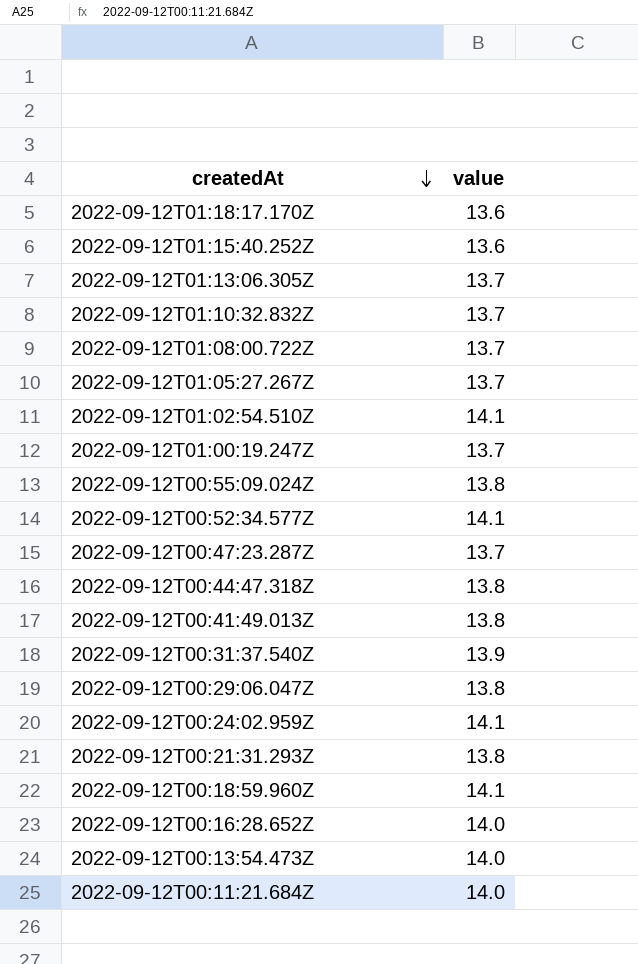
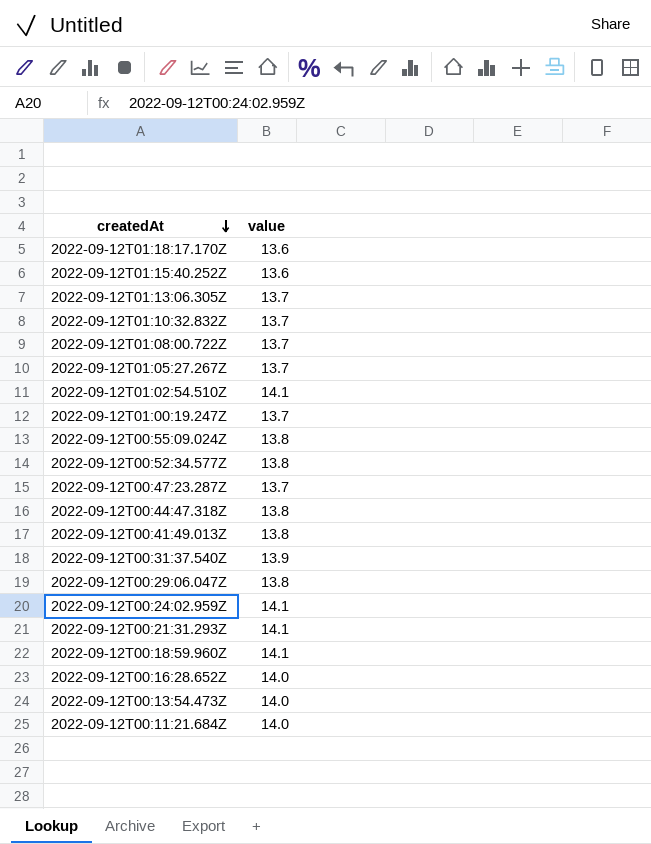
2022-09-12T00:52:34.577Z | value: 14.1 -> 13.8
2022-09-12T00:21:31.293Z | value: 13.8 -> 14.1

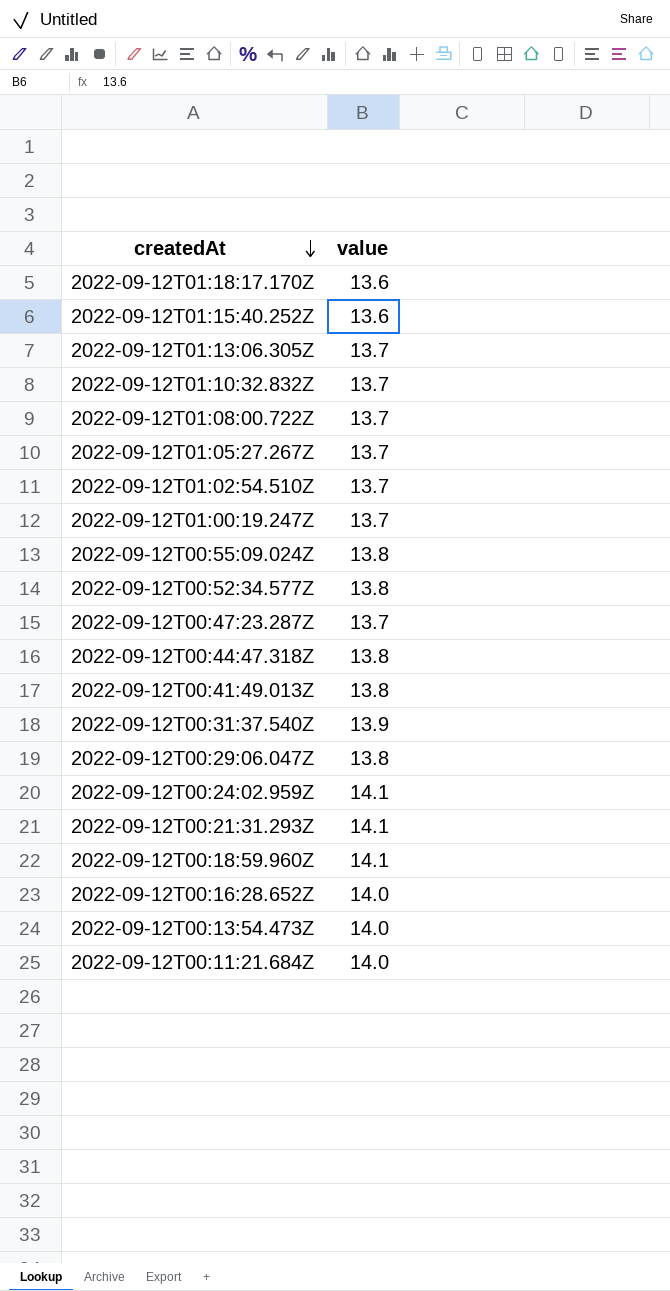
2022-09-12T01:02:54.510Z | value: 14.1 -> 13.7

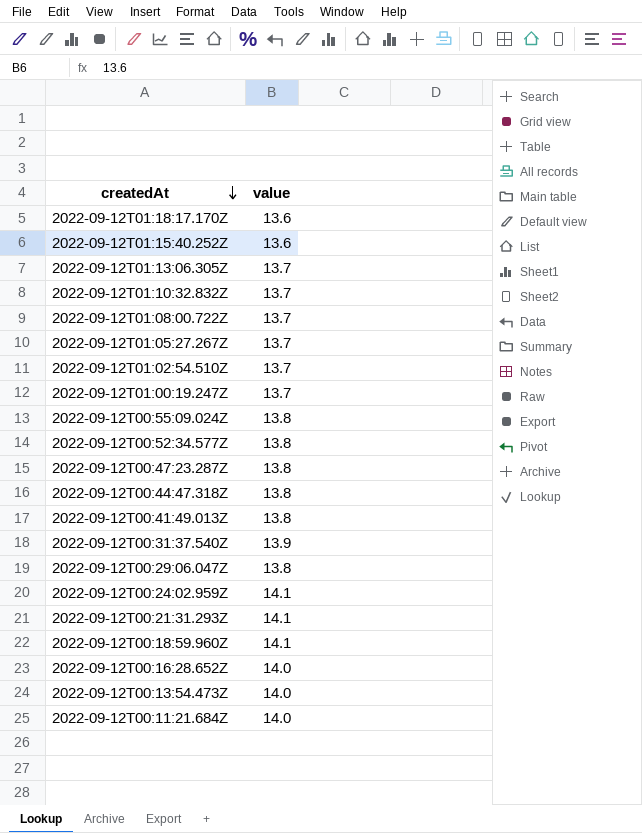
2022-09-12T00:47:23.287Z | value: 13.7 -> 13.8

